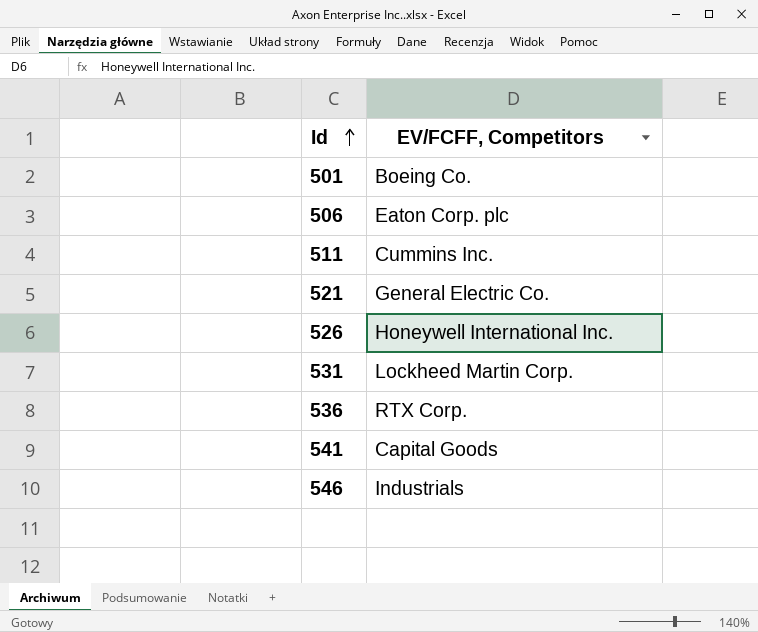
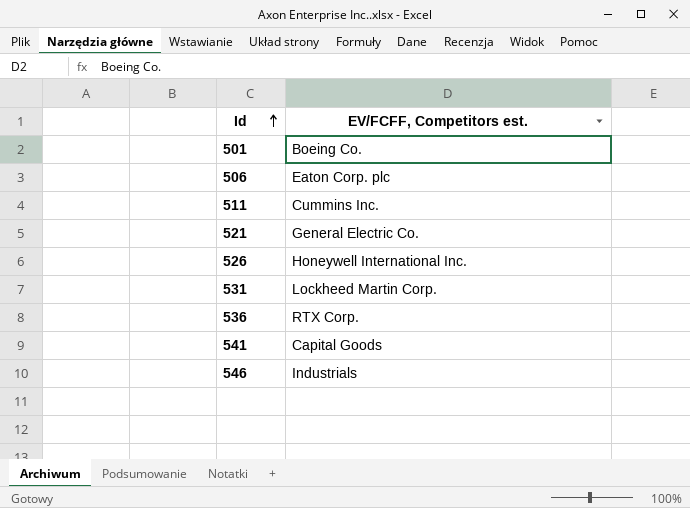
column name: EV/FCFF, Competitors -> EV/FCFF, Competitors est.

